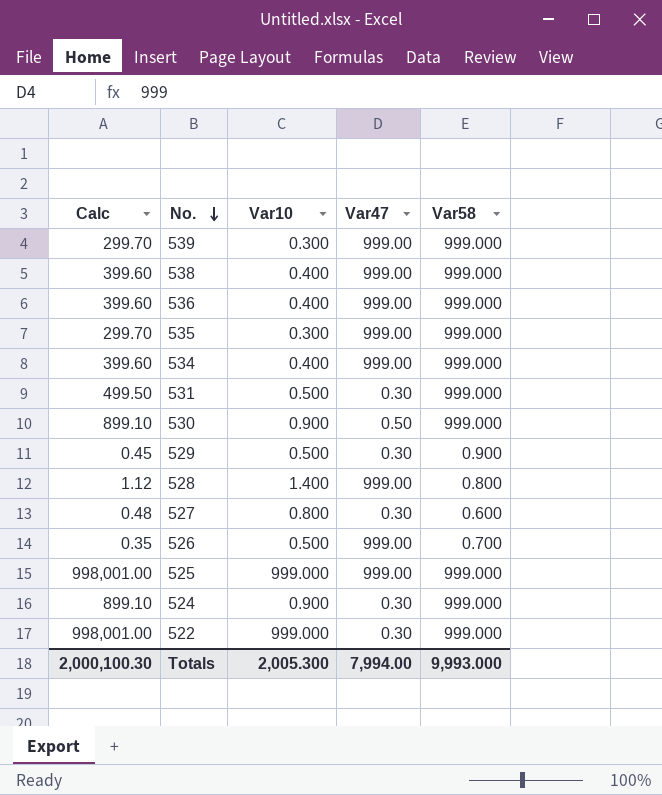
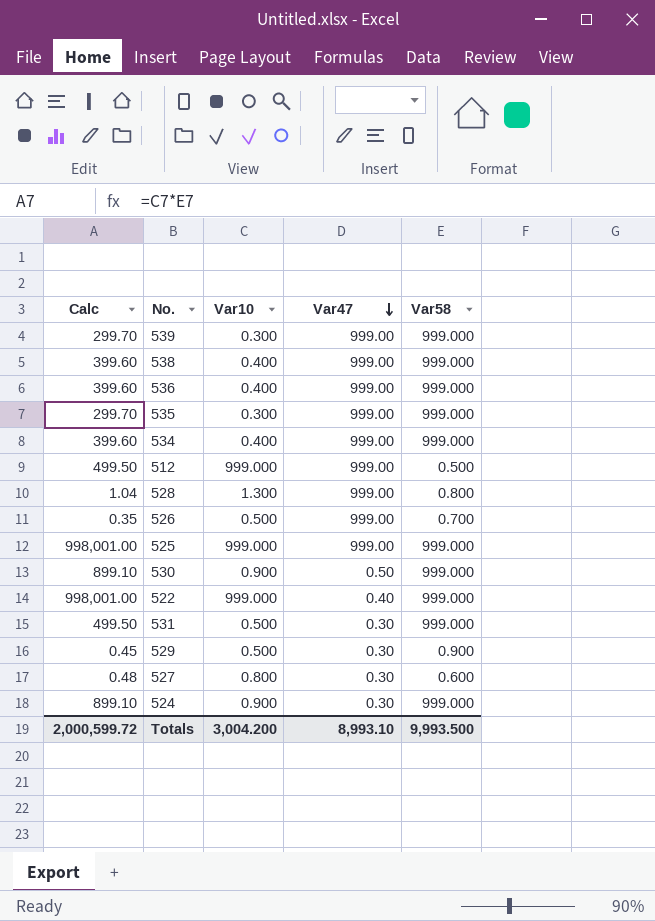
row order: No. descending -> Var47 descending
row 512: none -> 499.50 | 999.000 | 999.00 | 0.500
528 | Calc: 1.12 -> 1.04
528 | Var10: 1.400 -> 1.300
522 | Var47: 0.30 -> 0.40
Totals | Calc: 2,000,100.30 -> 2,000,599.72
Totals | Var10: 2,005.300 -> 3,004.200
Totals | Var47: 7,994.00 -> 8,993.10
Totals | Var58: 9,993.000 -> 9,993.500

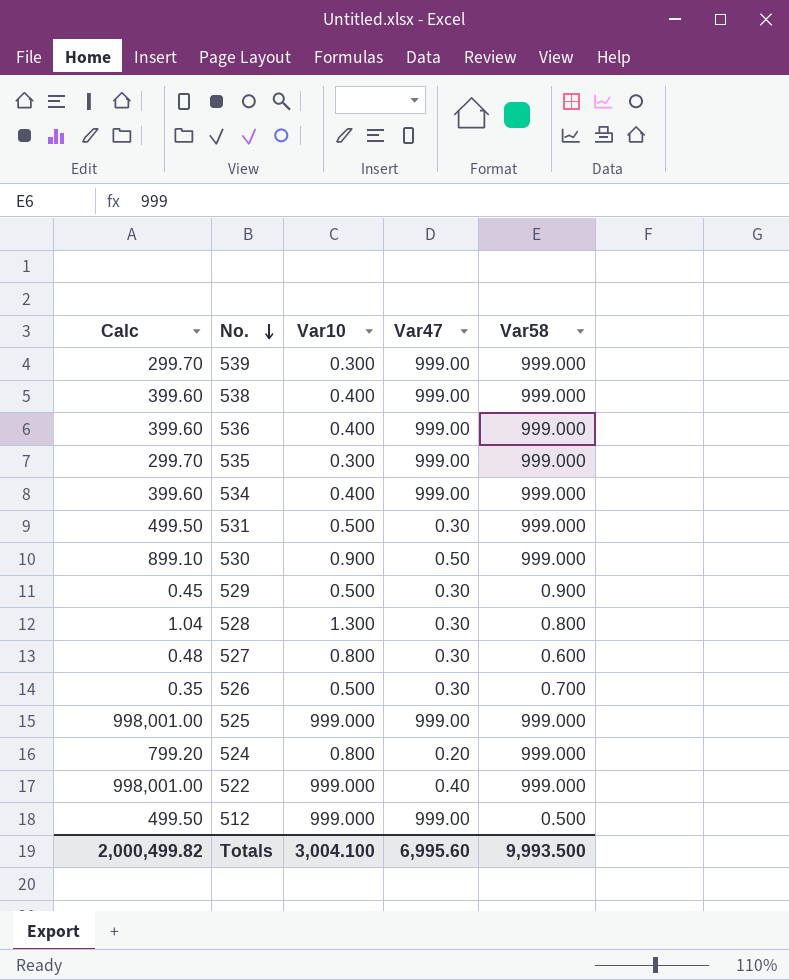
row order: Var47 descending -> No. descending
528 | Var47: 999.00 -> 0.30
526 | Var47: 999.00 -> 0.30
524 | Calc: 899.10 -> 799.20
524 | Var10: 0.900 -> 0.800
524 | Var47: 0.30 -> 0.20
Totals | Calc: 2,000,599.72 -> 2,000,499.82
Totals | Var10: 3,004.200 -> 3,004.100
Totals | Var47: 8,993.10 -> 6,995.60

